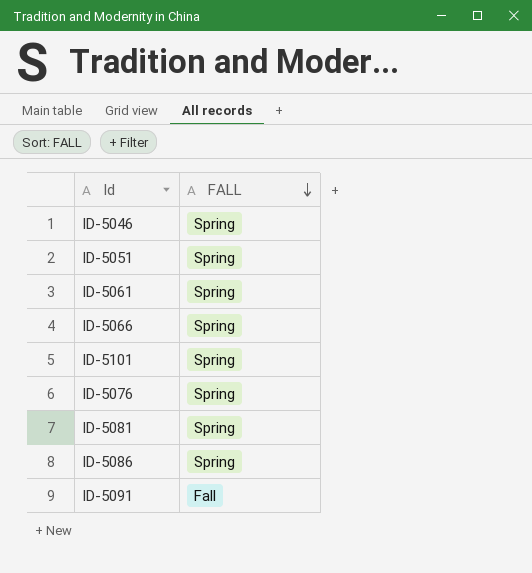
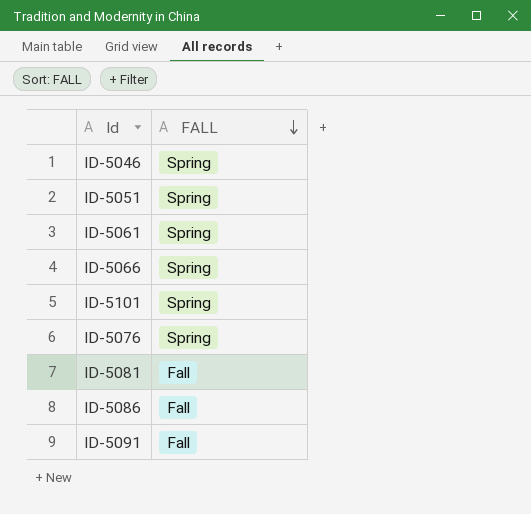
ID-5081 | FALL: Spring -> Fall
ID-5086 | FALL: Spring -> Fall

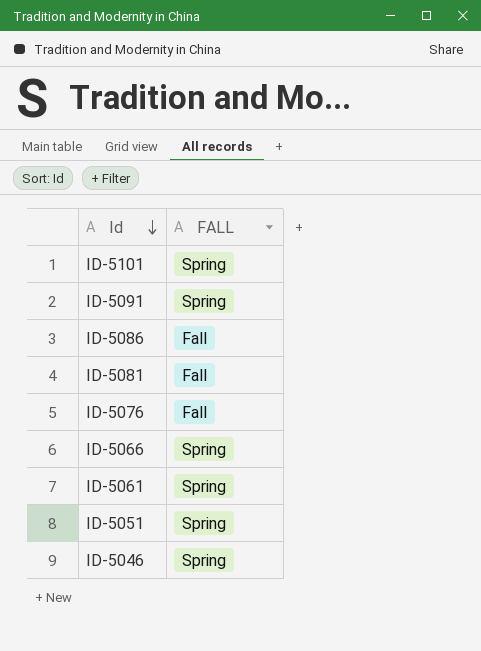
row order: FALL descending -> Id descending
ID-5091 | FALL: Fall -> Spring
ID-5076 | FALL: Spring -> Fall

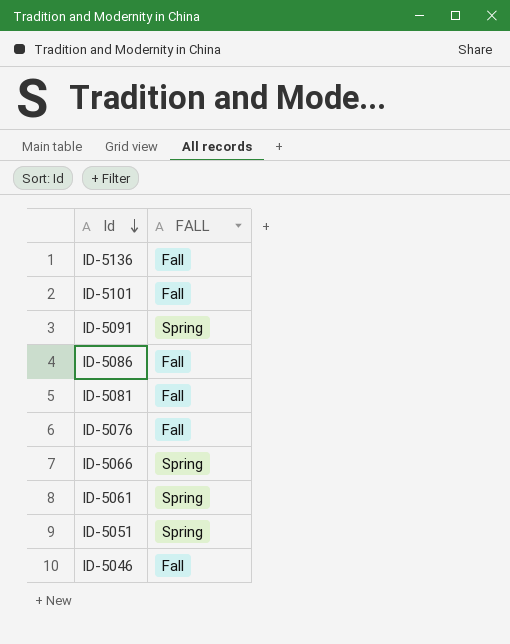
row ID-5136: none -> Fall
ID-5101 | FALL: Spring -> Fall
ID-5046 | FALL: Spring -> Fall

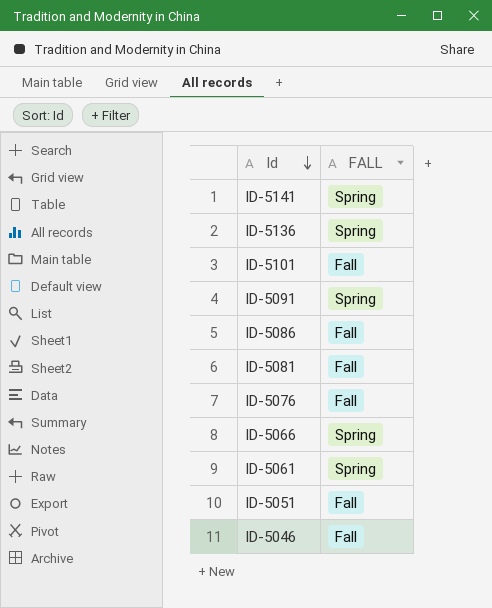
row ID-5141: none -> Spring
ID-5136 | FALL: Fall -> Spring
ID-5051 | FALL: Spring -> Fall

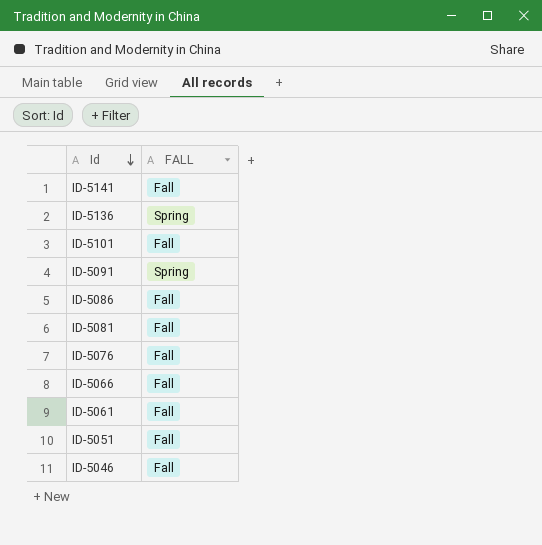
ID-5141 | FALL: Spring -> Fall
ID-5066 | FALL: Spring -> Fall
ID-5061 | FALL: Spring -> Fall

